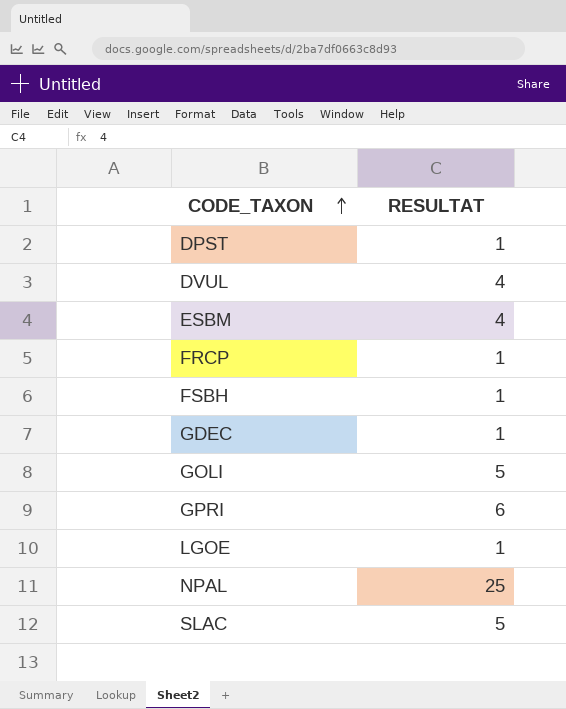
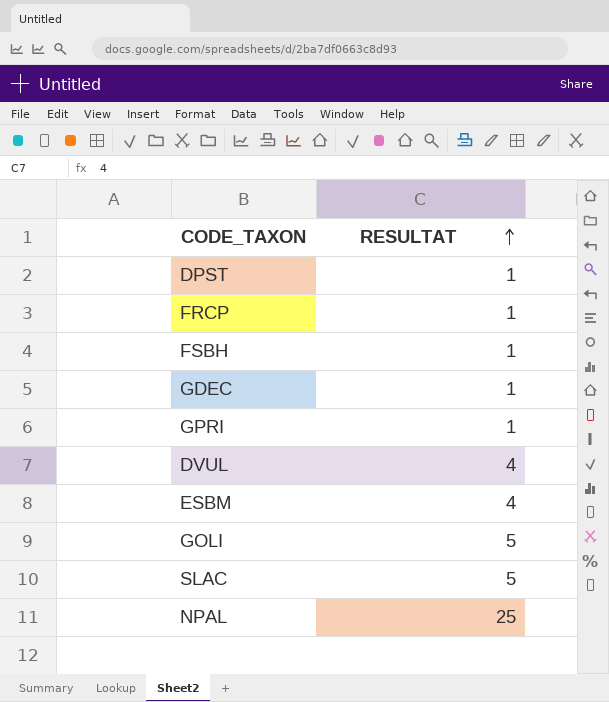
row order: CODE_TAXON ascending -> RESULTAT ascending
row LGOE: 1 -> none
GPRI | RESULTAT: 6 -> 1

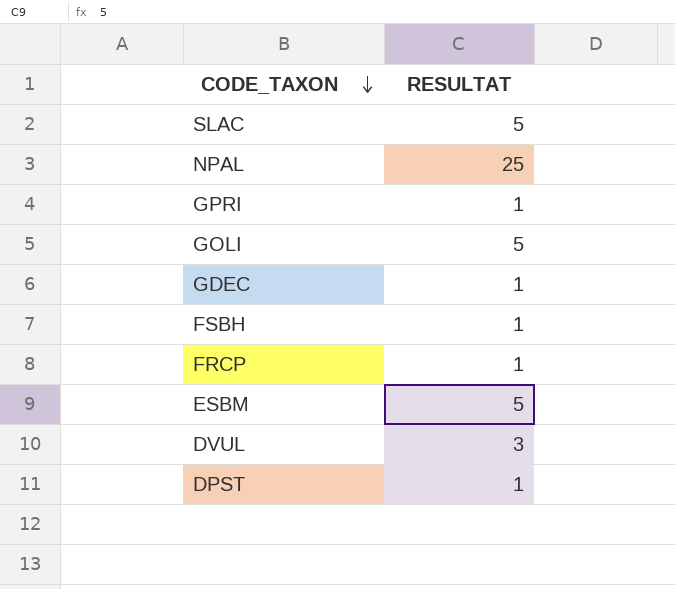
row order: RESULTAT ascending -> CODE_TAXON descending
ESBM | RESULTAT: 4 -> 5
DVUL | RESULTAT: 4 -> 3

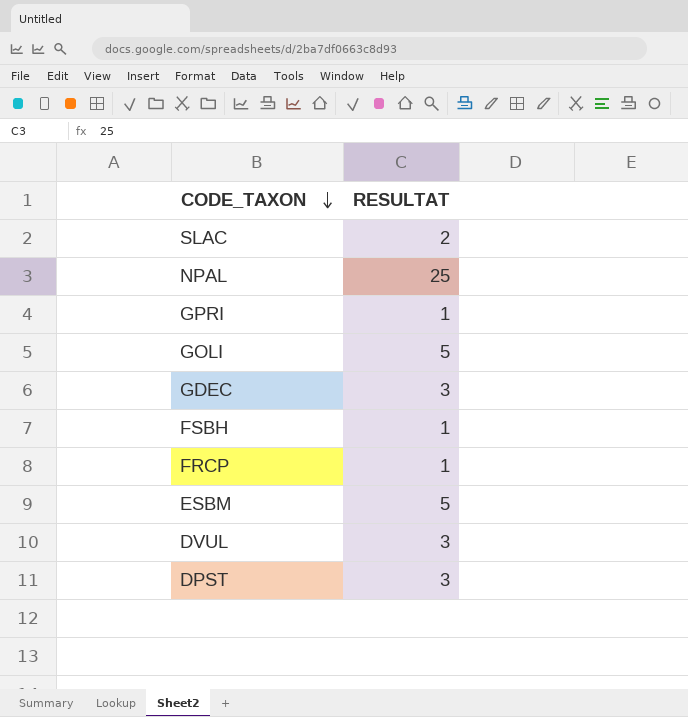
SLAC | RESULTAT: 5 -> 2
GDEC | RESULTAT: 1 -> 3
DPST | RESULTAT: 1 -> 3

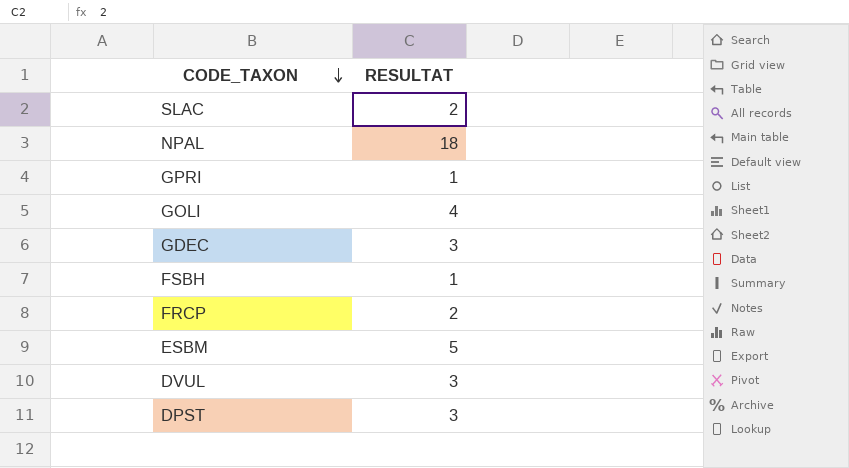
NPAL | RESULTAT: 25 -> 18
GOLI | RESULTAT: 5 -> 4
FRCP | RESULTAT: 1 -> 2

